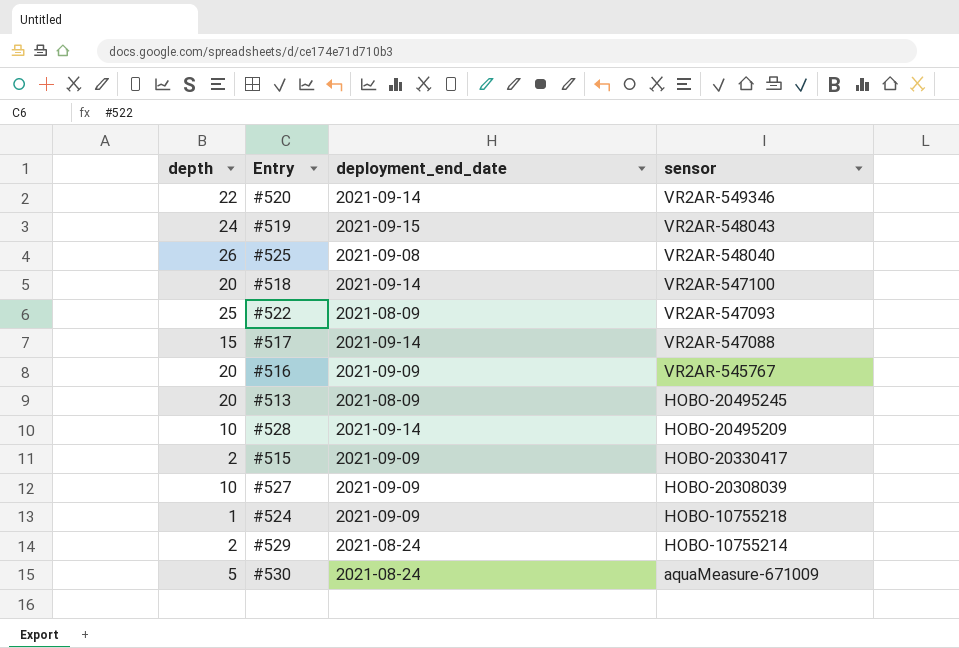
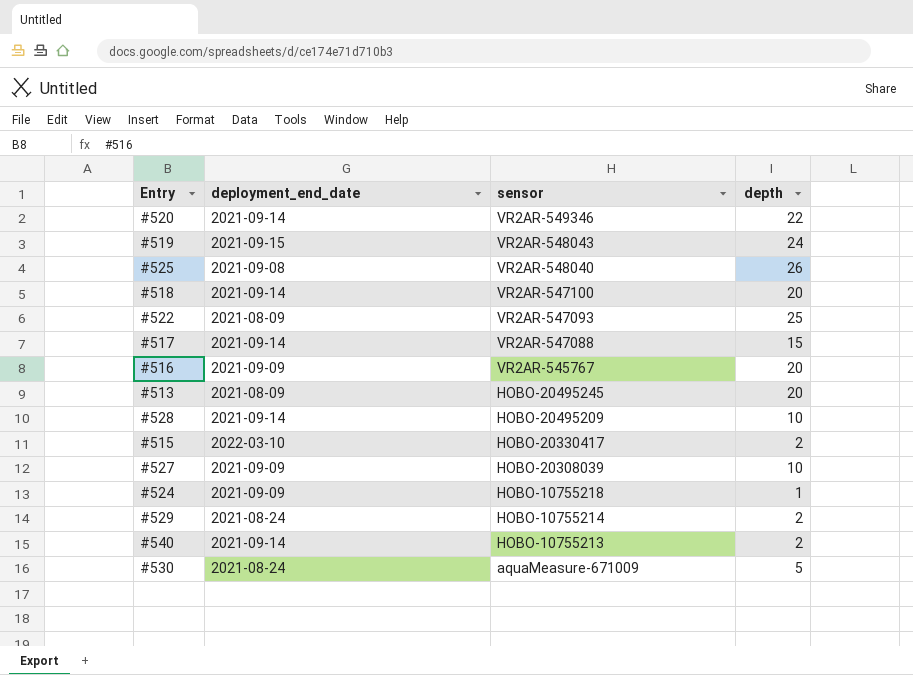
column depth | position: 1 -> 4
#515 | deployment_end_date: 2021-09-09 -> 2022-03-10
row #540: none -> 2021-09-14 | HOBO-10755213 | 2

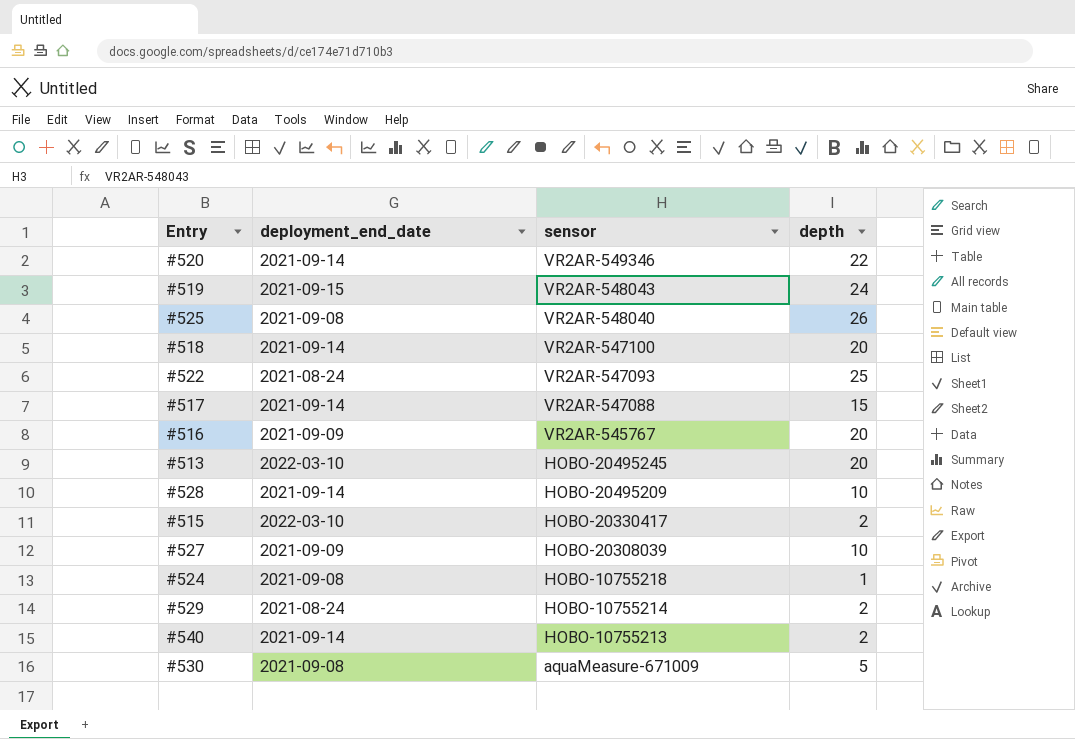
#522 | deployment_end_date: 2021-08-09 -> 2021-08-24
#513 | deployment_end_date: 2021-08-09 -> 2022-03-10
#524 | deployment_end_date: 2021-09-09 -> 2021-09-08
#530 | deployment_end_date: 2021-08-24 -> 2021-09-08

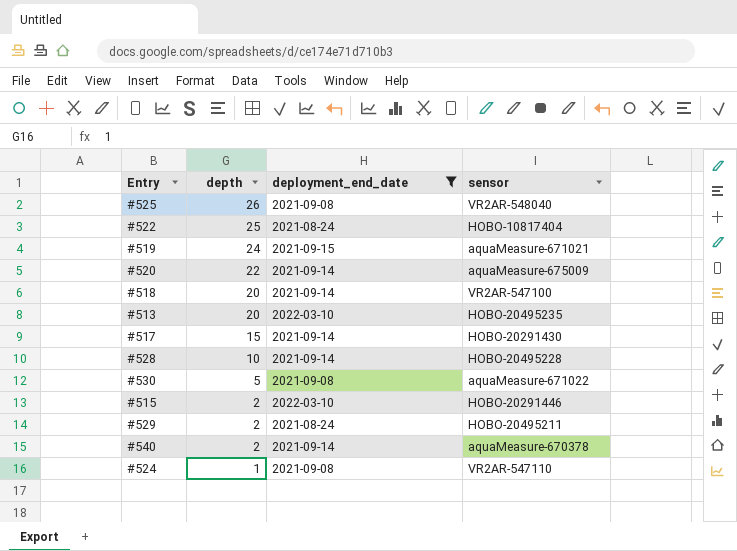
filter: none -> deployment_end_date != 2021-09-09
row order: sensor descending -> depth descending
column depth | position: 4 -> 2
#522 | sensor: VR2AR-547093 -> HOBO-10817404
#519 | sensor: VR2AR-548043 -> aquaMeasure-671021
#520 | sensor: VR2AR-549346 -> aquaMeasure-675009
#513 | sensor: HOBO-20495245 -> HOBO-20495235
#517 | sensor: VR2AR-547088 -> HOBO-20291430
#528 | sensor: HOBO-20495209 -> HOBO-20495228
#530 | sensor: aquaMeasure-671009 -> aquaMeasure-671022
#515 | sensor: HOBO-20330417 -> HOBO-20291446
#529 | sensor: HOBO-10755214 -> HOBO-20495211
#540 | sensor: HOBO-10755213 -> aquaMeasure-670378
#524 | sensor: HOBO-10755218 -> VR2AR-547110

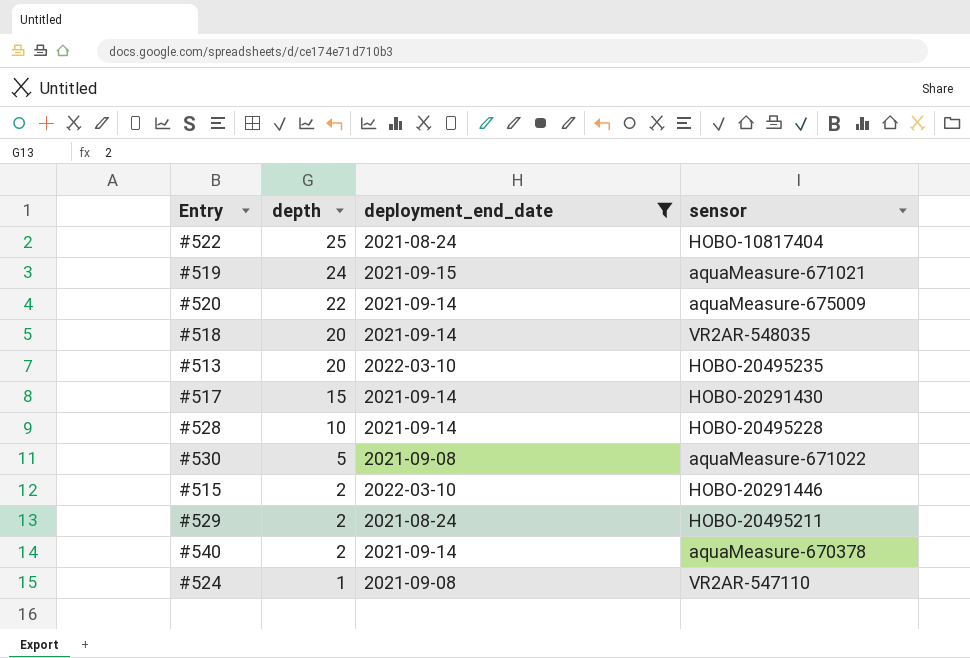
row #525: 26 | 2021-09-08 | VR2AR-548040 -> none
#518 | sensor: VR2AR-547100 -> VR2AR-548035

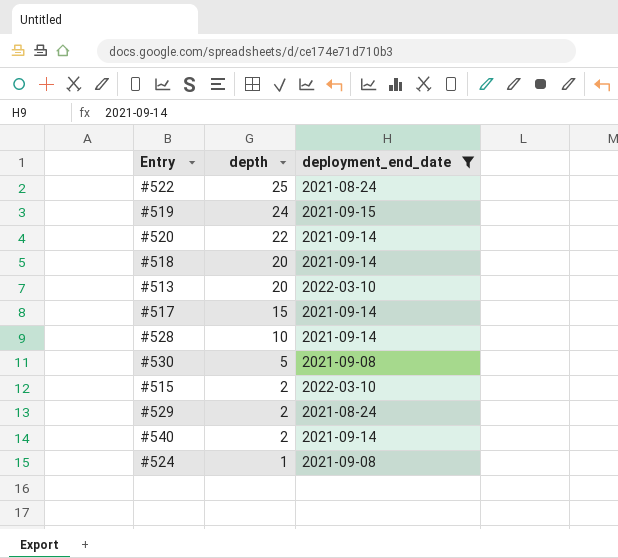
column sensor | position: 4 -> none

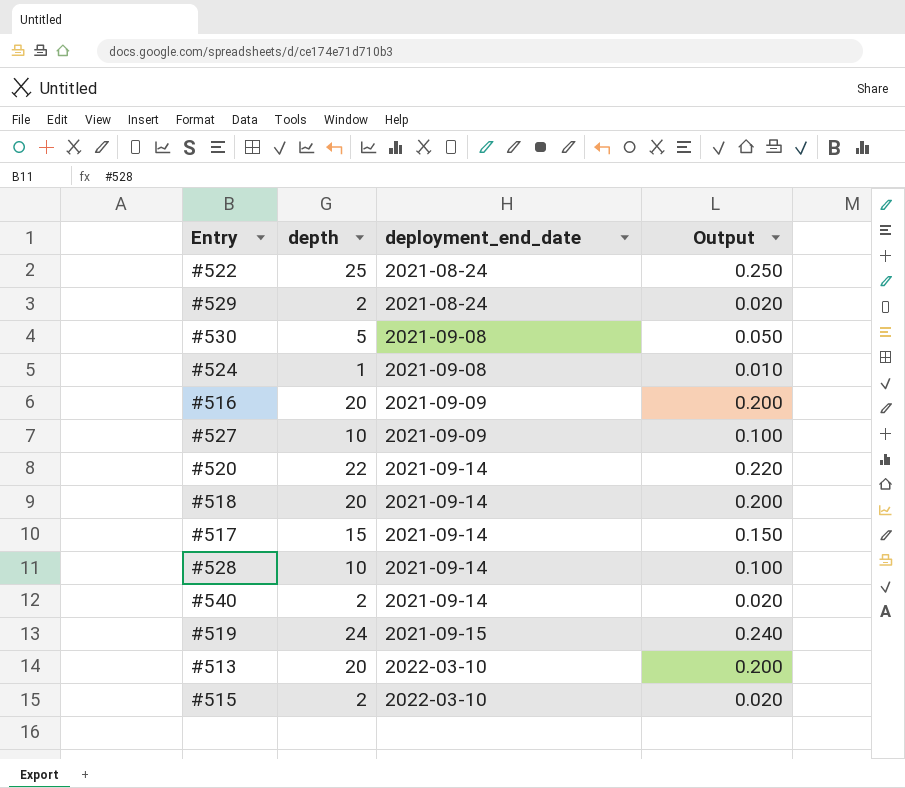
filter: deployment_end_date != 2021-09-09 -> none
row order: depth descending -> deployment_end_date ascending
column Output | formula: none -> [depth] * 0.01

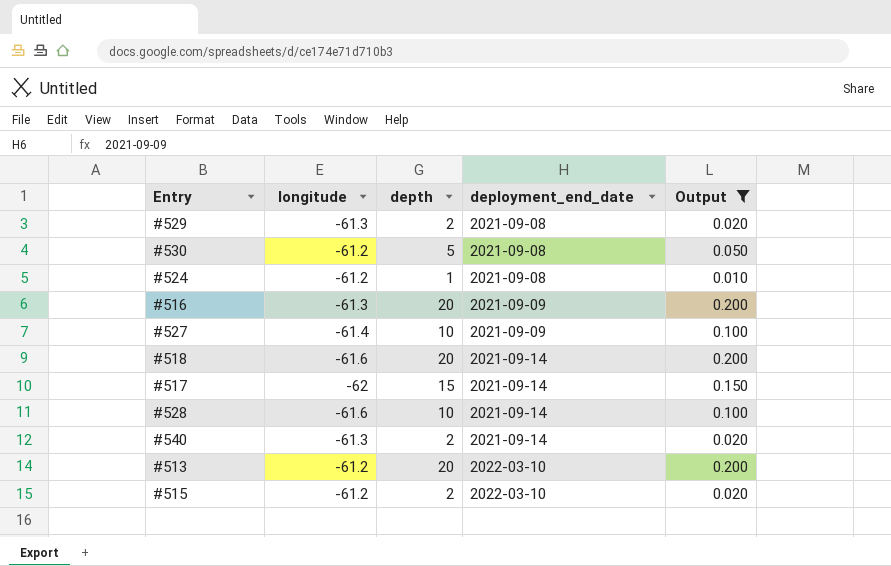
filter: none -> Output <= 0.200
column longitude | position: none -> 2
#529 | deployment_end_date: 2021-08-24 -> 2021-09-08

